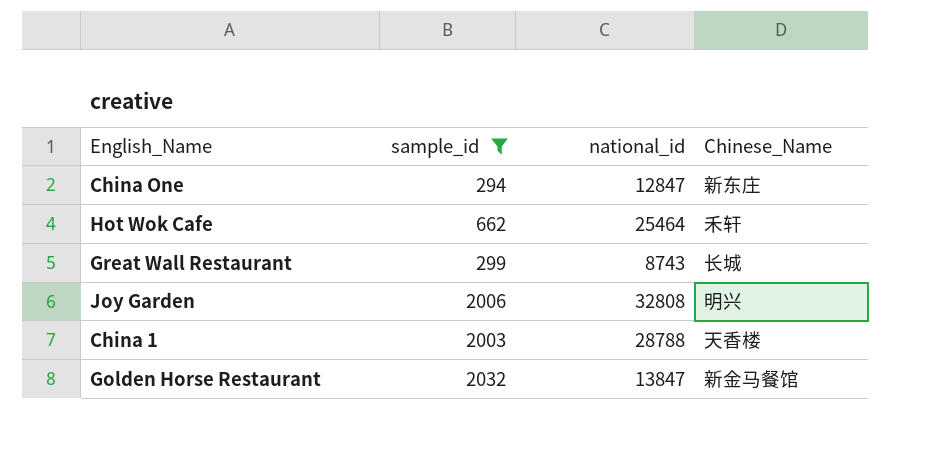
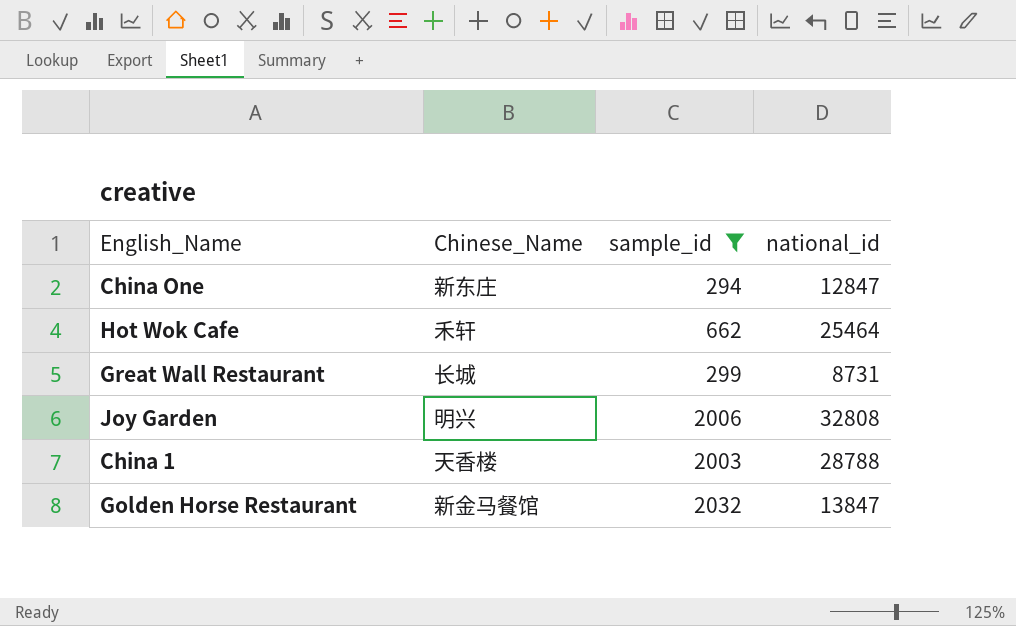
column Chinese_Name | position: 4 -> 2
Great Wall Restaurant | national_id: 8743 -> 8731

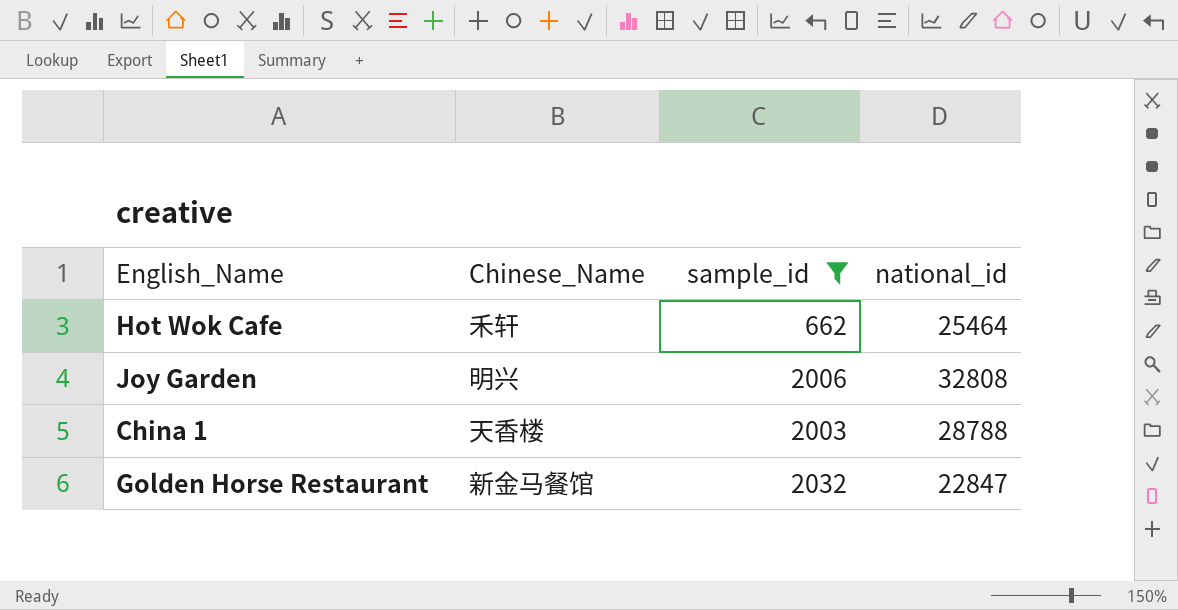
row China One: 新东庄 | 294 | 12847 -> none
row Great Wall Restaurant: 长城 | 299 | 8731 -> none
Golden Horse Restaurant | national_id: 13847 -> 22847

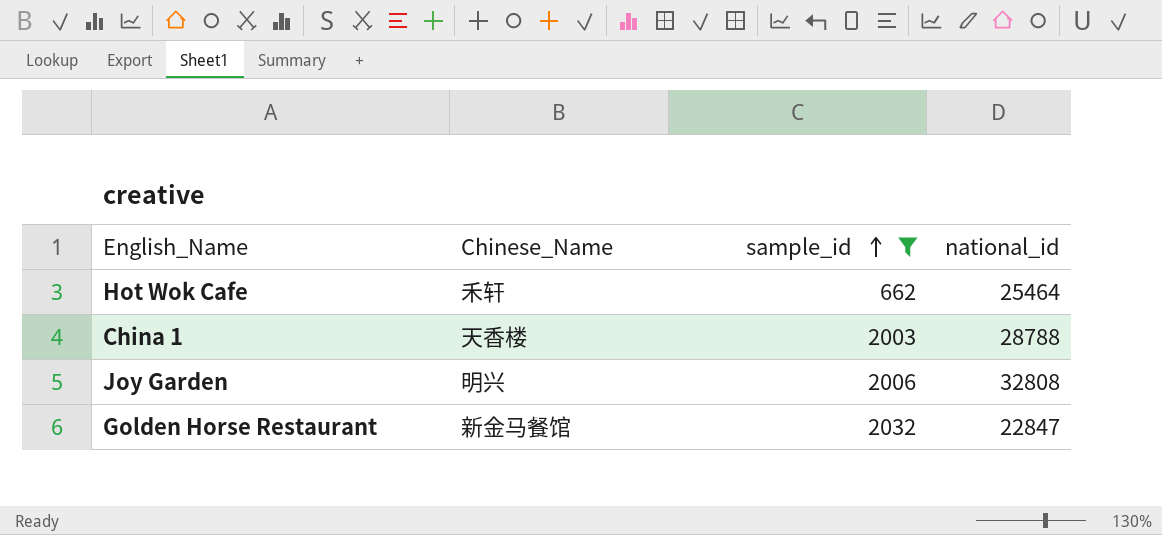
row order: none -> sample_id ascending

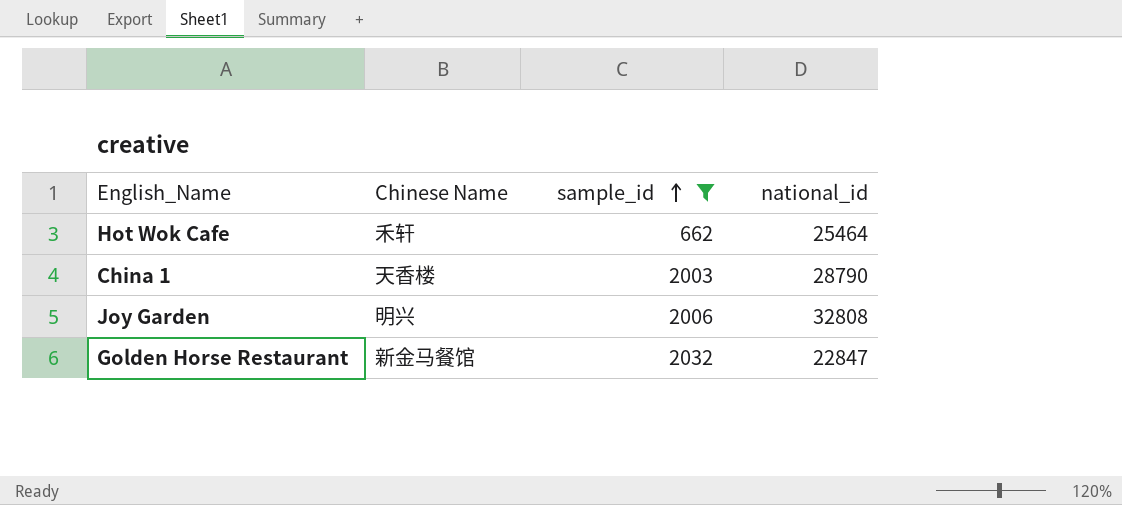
column name: Chinese_Name -> Chinese Name
China 1 | national_id: 28788 -> 28790

